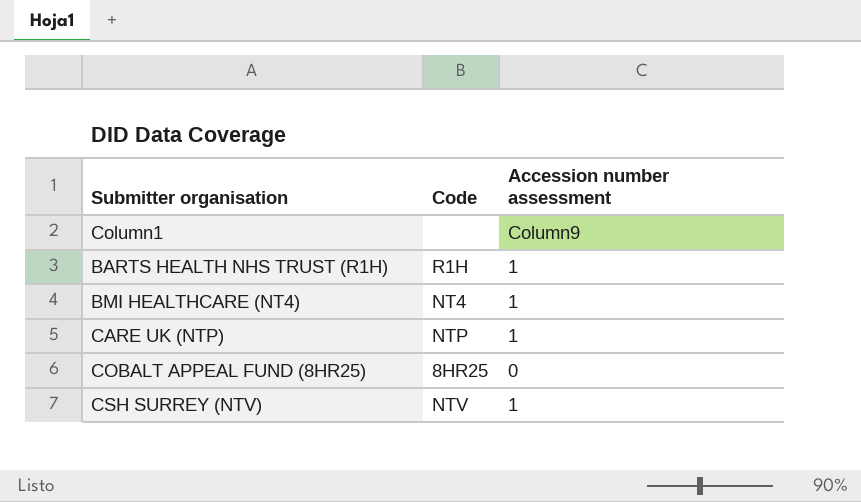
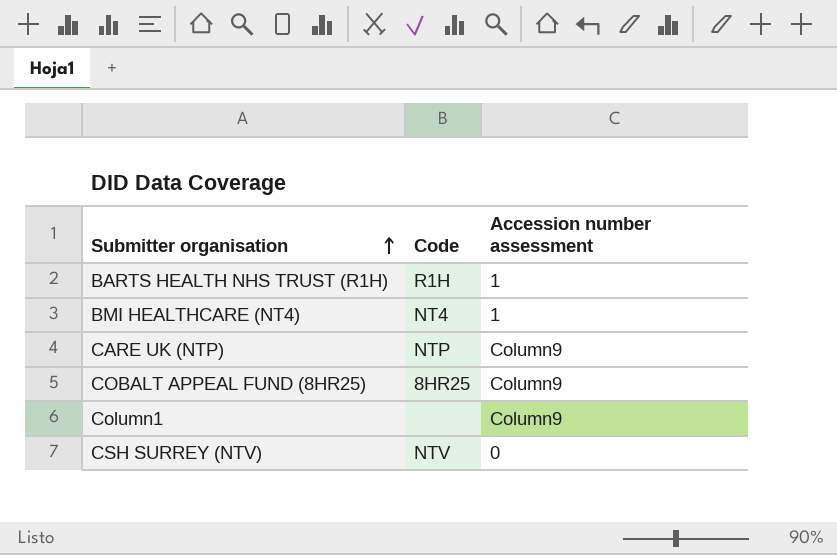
row order: none -> Submitter organisation ascending
CARE UK (NTP) | Accession number assessment: 1 -> Column9
COBALT APPEAL FUND (8HR25) | Accession number assessment: 0 -> Column9
CSH SURREY (NTV) | Accession number assessment: 1 -> 0

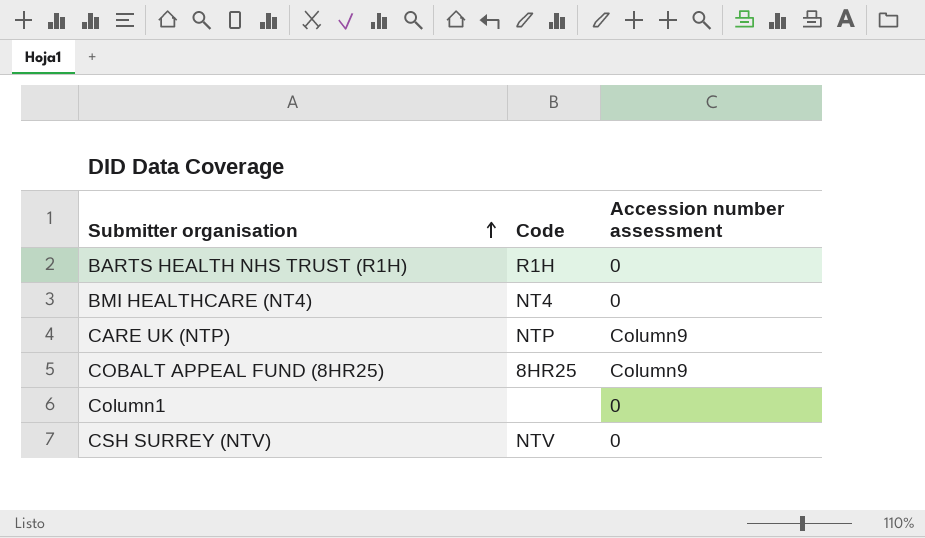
BARTS HEALTH NHS TRUST (R1H) | Accession number assessment: 1 -> 0
BMI HEALTHCARE (NT4) | Accession number assessment: 1 -> 0
Column1 | Accession number assessment: Column9 -> 0

